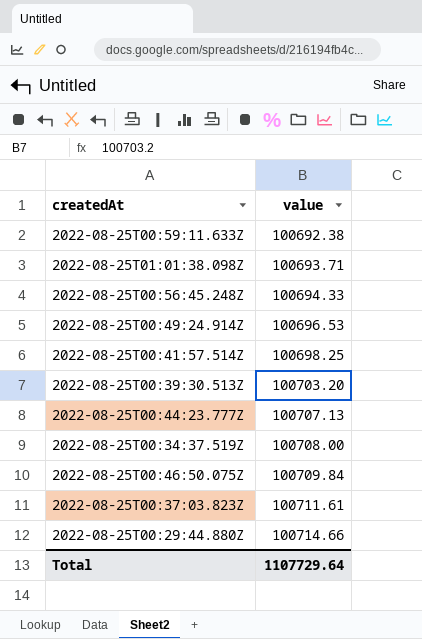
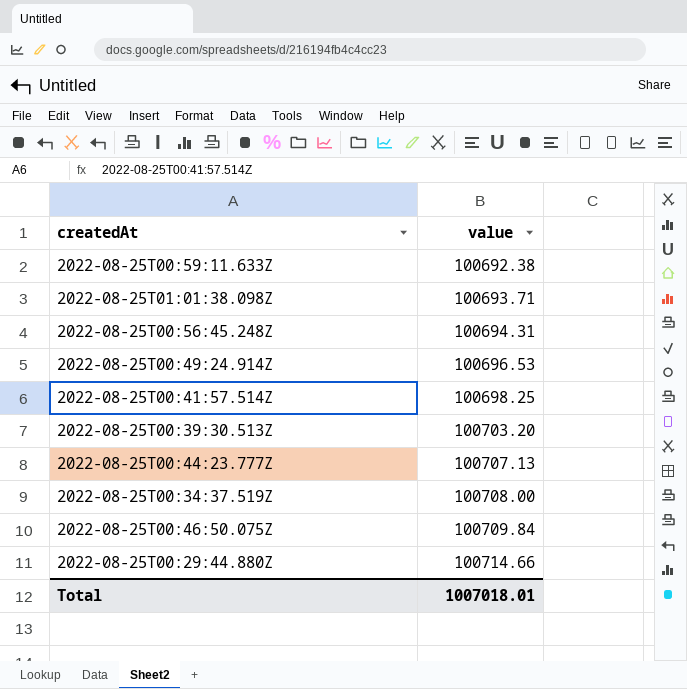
row 2022-08-25T00:37:03.823Z: 100711.61 -> none
2022-08-25T00:56:45.248Z | value: 100694.33 -> 100694.31
Total | value: 1107729.64 -> 1007018.01

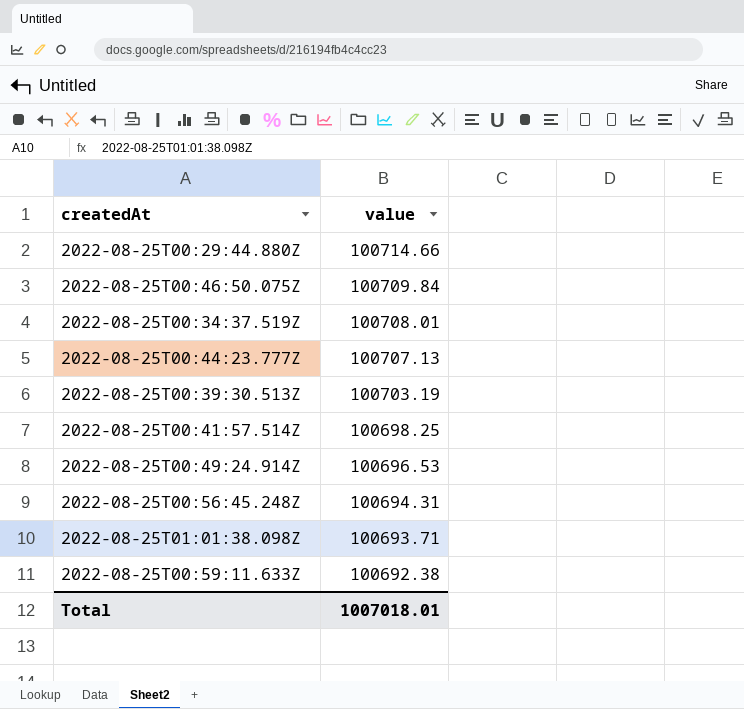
row order: value ascending -> value descending
2022-08-25T00:34:37.519Z | value: 100708.00 -> 100708.01
2022-08-25T00:39:30.513Z | value: 100703.20 -> 100703.19

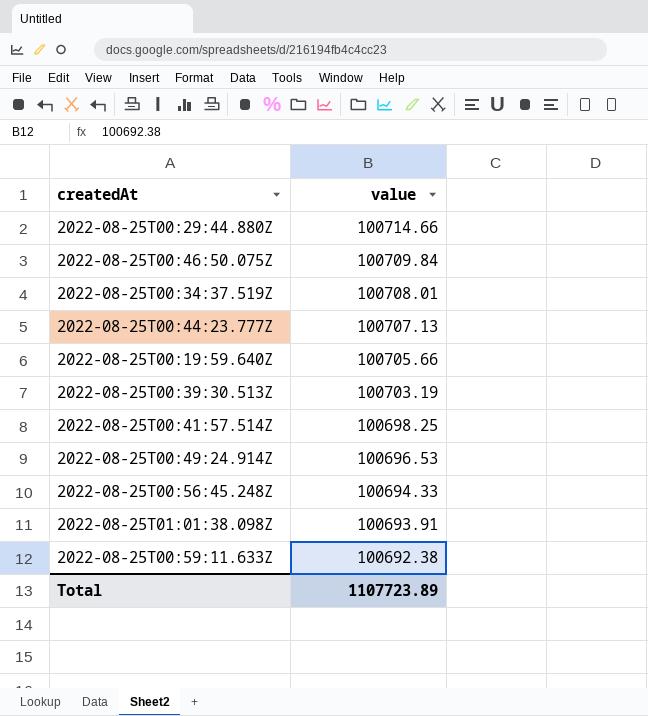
row 2022-08-25T00:19:59.640Z: none -> 100705.66
2022-08-25T00:56:45.248Z | value: 100694.31 -> 100694.33
2022-08-25T01:01:38.098Z | value: 100693.71 -> 100693.91
Total | value: 1007018.01 -> 1107723.89

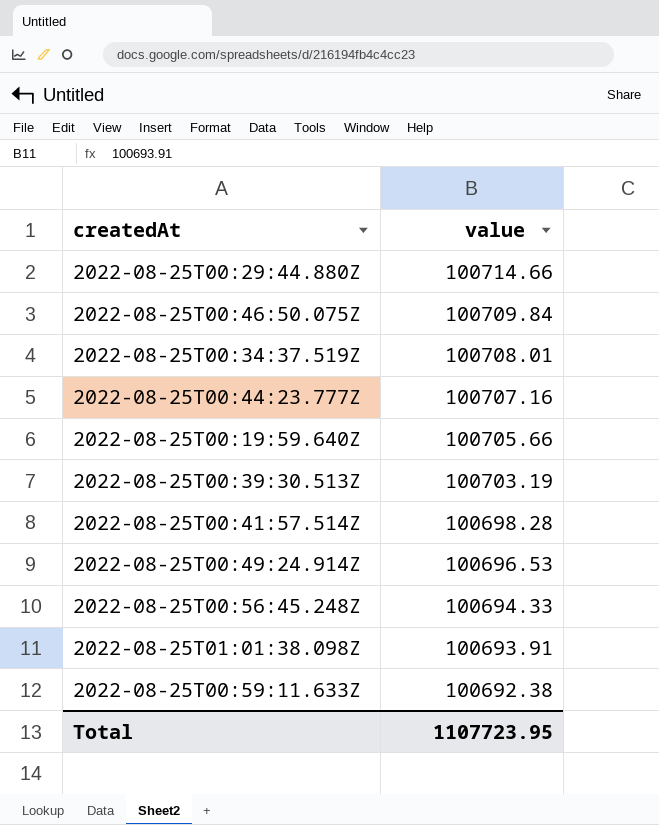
2022-08-25T00:44:23.777Z | value: 100707.13 -> 100707.16
2022-08-25T00:41:57.514Z | value: 100698.25 -> 100698.28
Total | value: 1107723.89 -> 1107723.95

